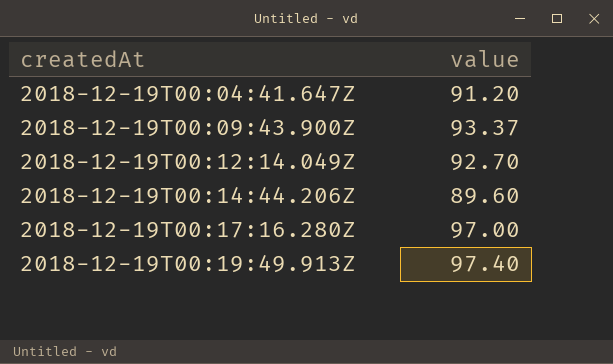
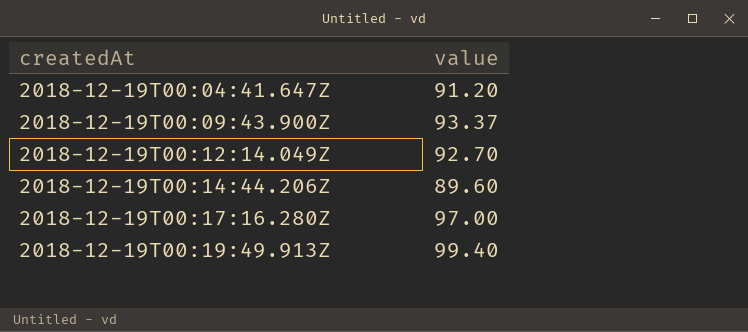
2018-12-19T00:19:49.913Z | value: 97.40 -> 99.40

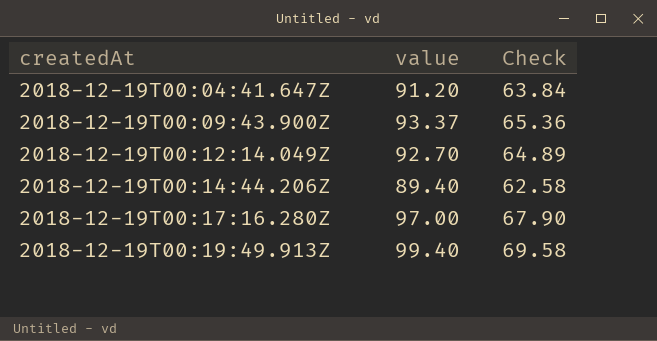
column Check | formula: none -> [value] * 0.7
2018-12-19T00:14:44.206Z | value: 89.60 -> 89.40

